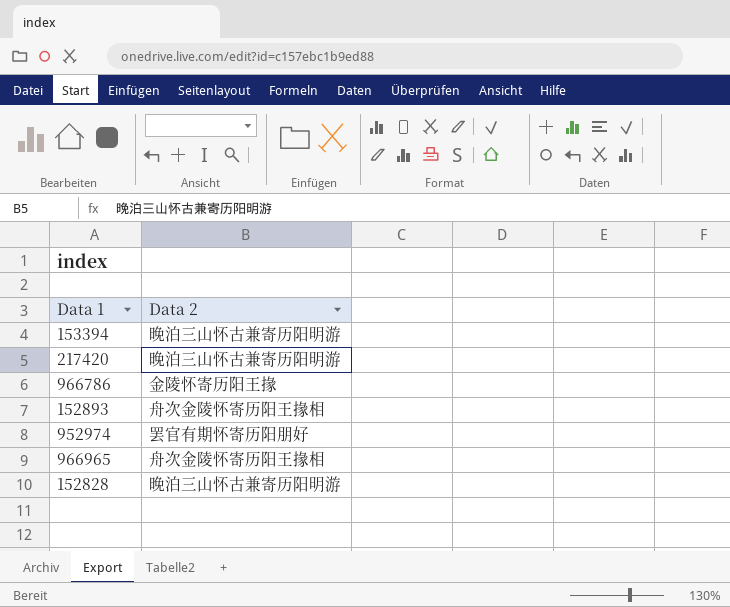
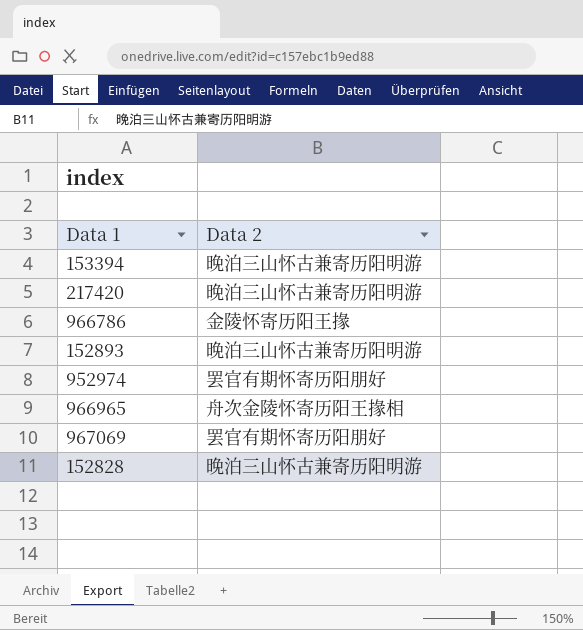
152893 | Data 2: 舟次金陵怀寄历阳王掾相 -> 晚泊三山怀古兼寄历阳明游
row 967069: none -> 罢官有期怀寄历阳朋好

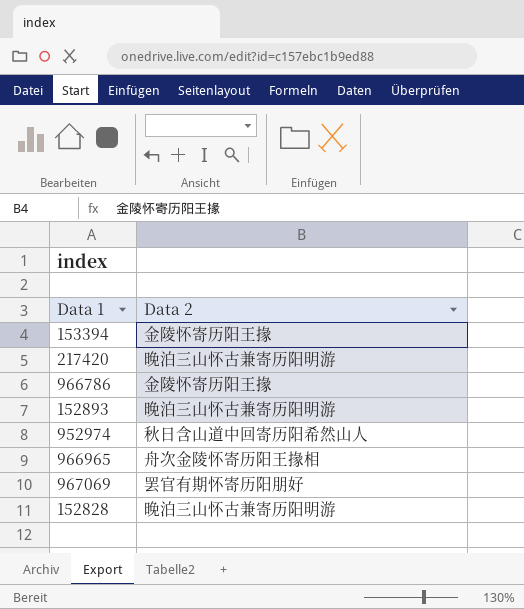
153394 | Data 2: 晚泊三山怀古兼寄历阳明游 -> 金陵怀寄历阳王掾
952974 | Data 2: 罢官有期怀寄历阳朋好 -> 秋日含山道中回寄历阳希然山人

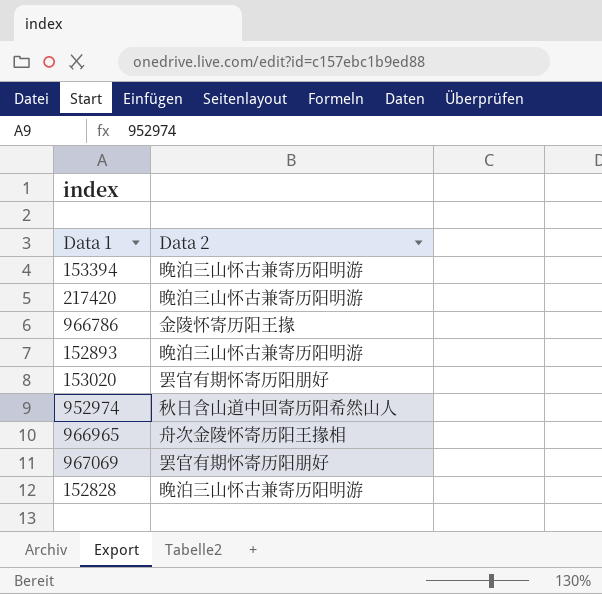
153394 | Data 2: 金陵怀寄历阳王掾 -> 晚泊三山怀古兼寄历阳明游
row 153020: none -> 罢官有期怀寄历阳朋好

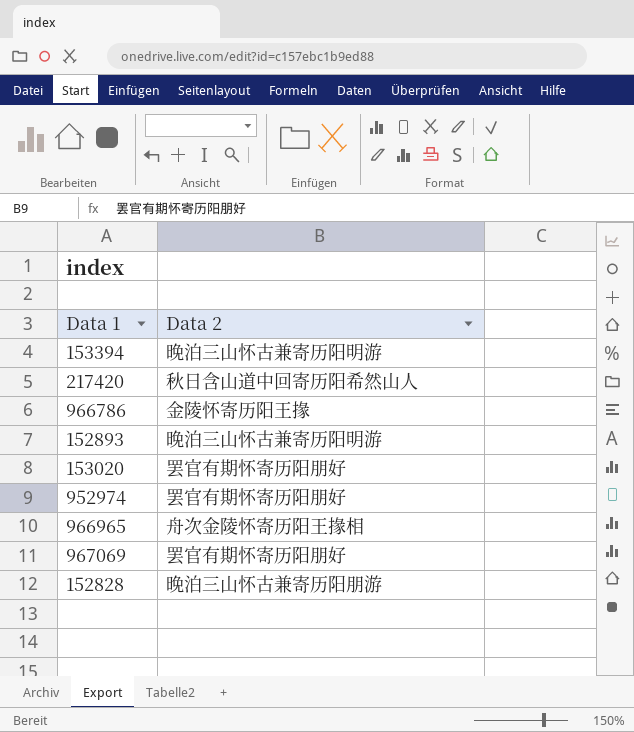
217420 | Data 2: 晚泊三山怀古兼寄历阳明游 -> 秋日含山道中回寄历阳希然山人
952974 | Data 2: 秋日含山道中回寄历阳希然山人 -> 罢官有期怀寄历阳朋好
152828 | Data 2: 晚泊三山怀古兼寄历阳明游 -> 晚泊三山怀古兼寄历阳朋游

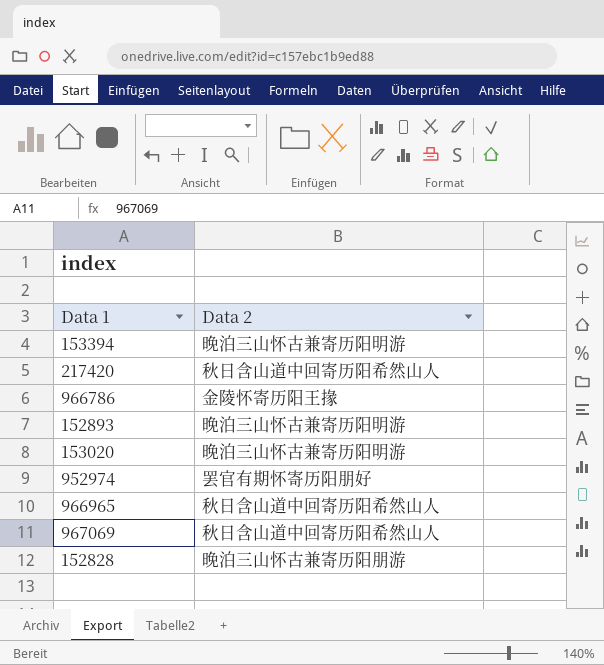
153020 | Data 2: 罢官有期怀寄历阳朋好 -> 晚泊三山怀古兼寄历阳明游
966965 | Data 2: 舟次金陵怀寄历阳王掾相 -> 秋日含山道中回寄历阳希然山人
967069 | Data 2: 罢官有期怀寄历阳朋好 -> 秋日含山道中回寄历阳希然山人

